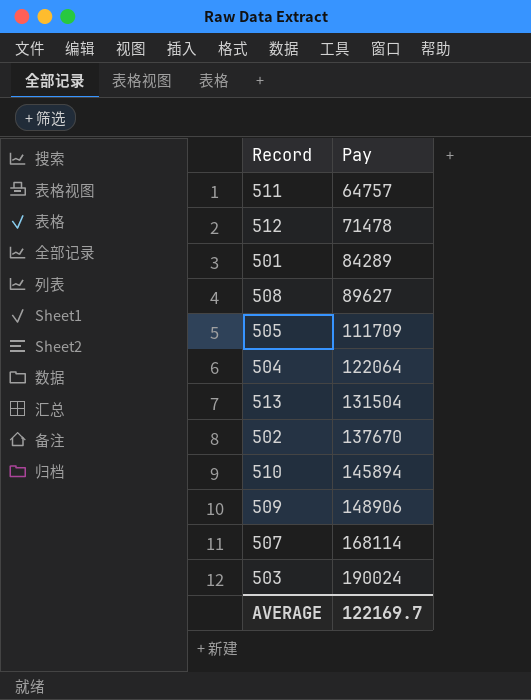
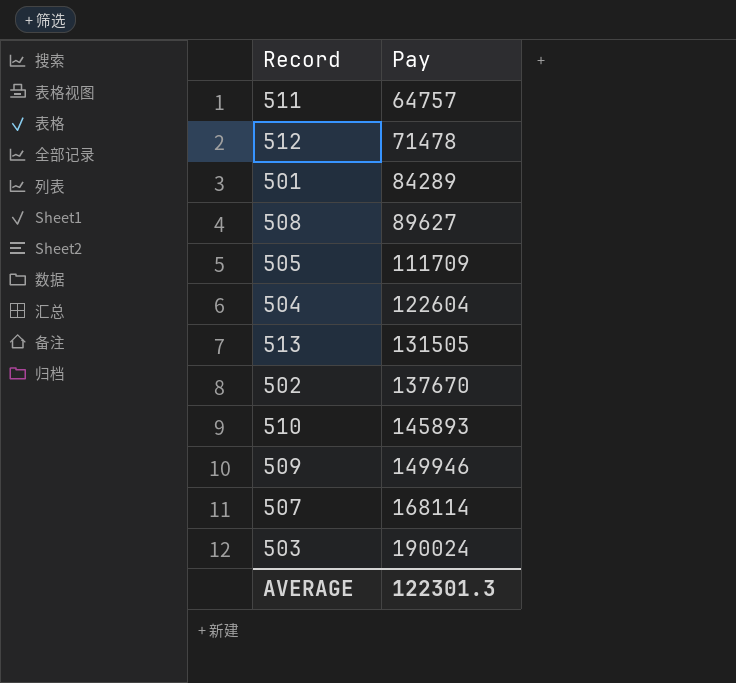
504 | Pay: 122064 -> 122604
513 | Pay: 131504 -> 131505
510 | Pay: 145894 -> 145893
509 | Pay: 148906 -> 149946
AVERAGE | Pay: 122169.7 -> 122301.3

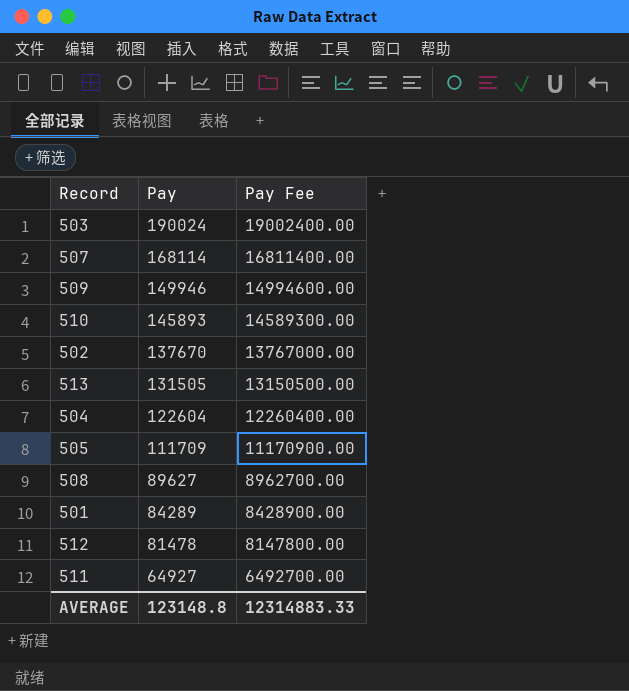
row order: Pay ascending -> Pay descending
column Pay Fee | formula: none -> [Pay] * 100
512 | Pay: 71478 -> 81478
511 | Pay: 64757 -> 64927
AVERAGE | Pay: 122301.3 -> 123148.8

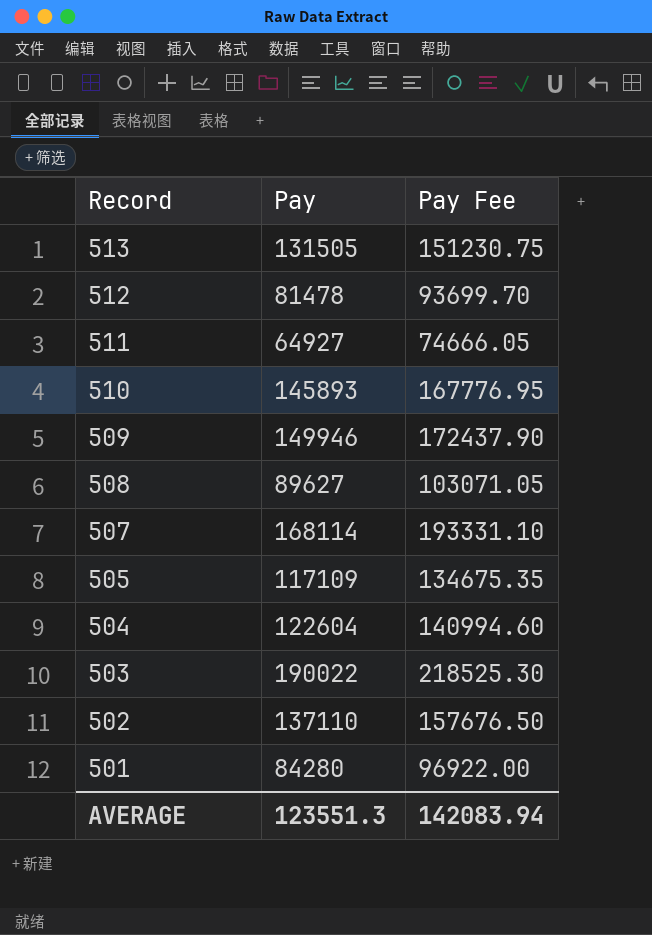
row order: Pay descending -> Record descending
column Pay Fee | formula: [Pay] * 100 -> [Pay] * 1.15
505 | Pay: 111709 -> 117109
503 | Pay: 190024 -> 190022
502 | Pay: 137670 -> 137110
501 | Pay: 84289 -> 84280
AVERAGE | Pay: 123148.8 -> 123551.3
AVERAGE | Pay Fee: 12314883.33 -> 142083.94

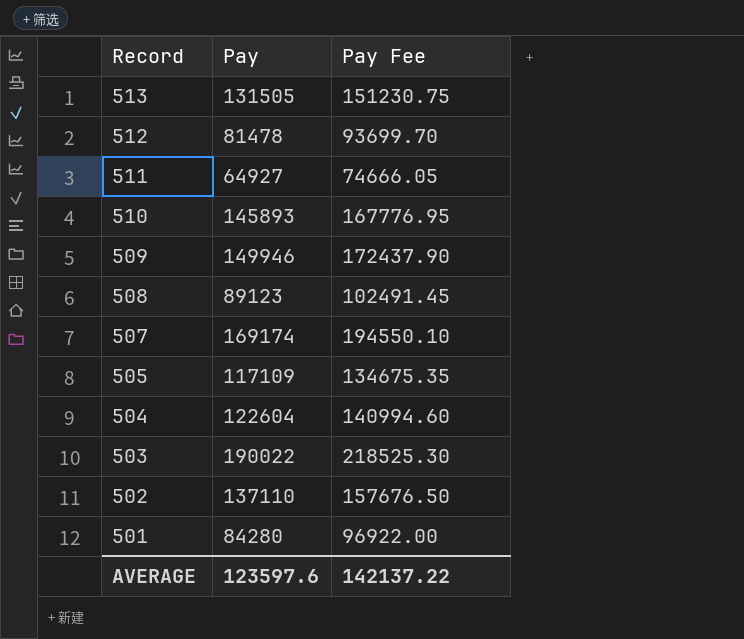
508 | Pay: 89627 -> 89123
508 | Pay Fee: 103071.05 -> 102491.45
507 | Pay: 168114 -> 169174
507 | Pay Fee: 193331.10 -> 194550.10
AVERAGE | Pay: 123551.3 -> 123597.6
AVERAGE | Pay Fee: 142083.94 -> 142137.22

